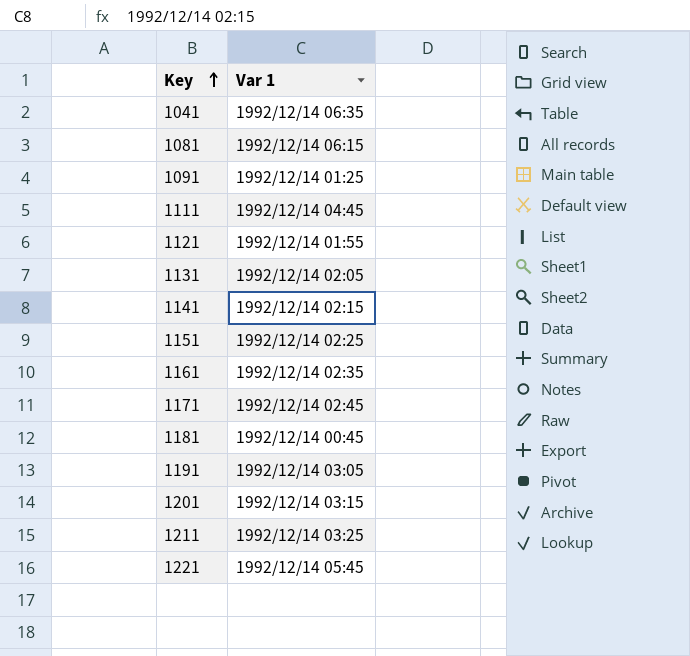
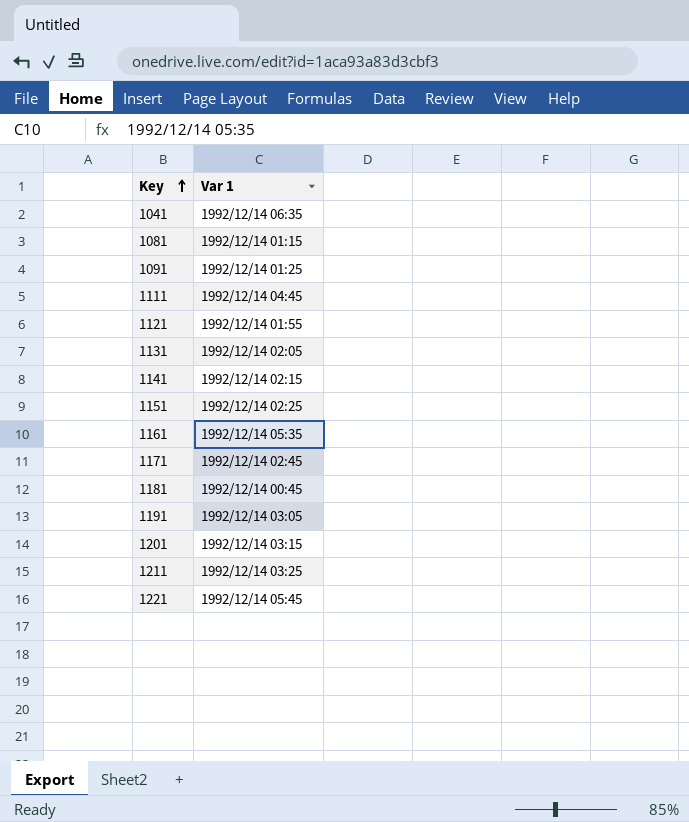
1081 | Var 1: 1992/12/14 06:15 -> 1992/12/14 01:15
1161 | Var 1: 1992/12/14 02:35 -> 1992/12/14 05:35

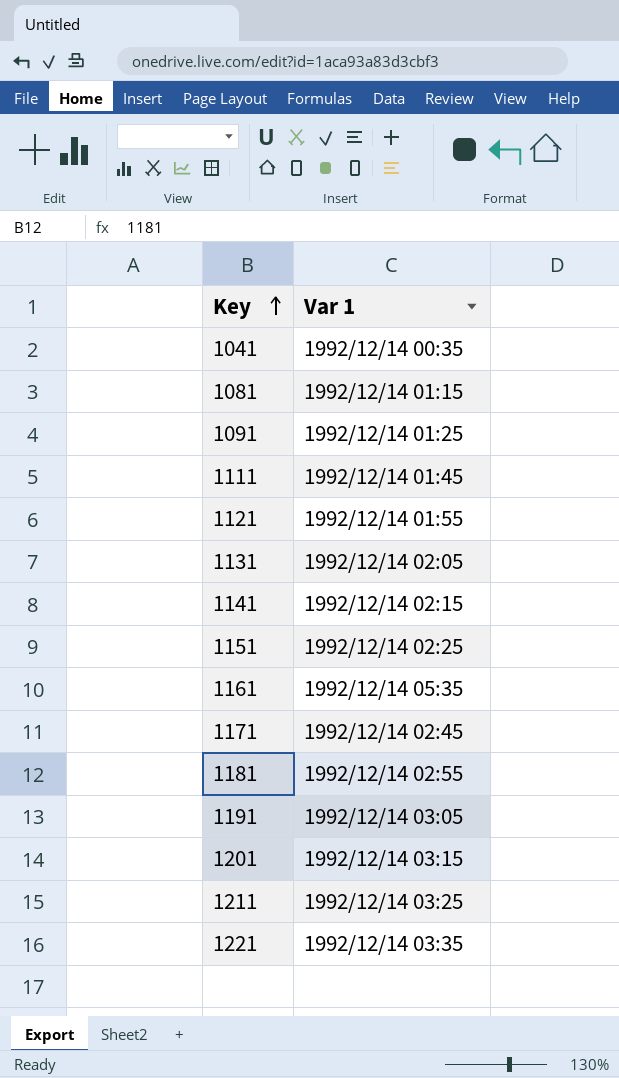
1041 | Var 1: 1992/12/14 06:35 -> 1992/12/14 00:35
1111 | Var 1: 1992/12/14 04:45 -> 1992/12/14 01:45
1181 | Var 1: 1992/12/14 00:45 -> 1992/12/14 02:55
1221 | Var 1: 1992/12/14 05:45 -> 1992/12/14 03:35

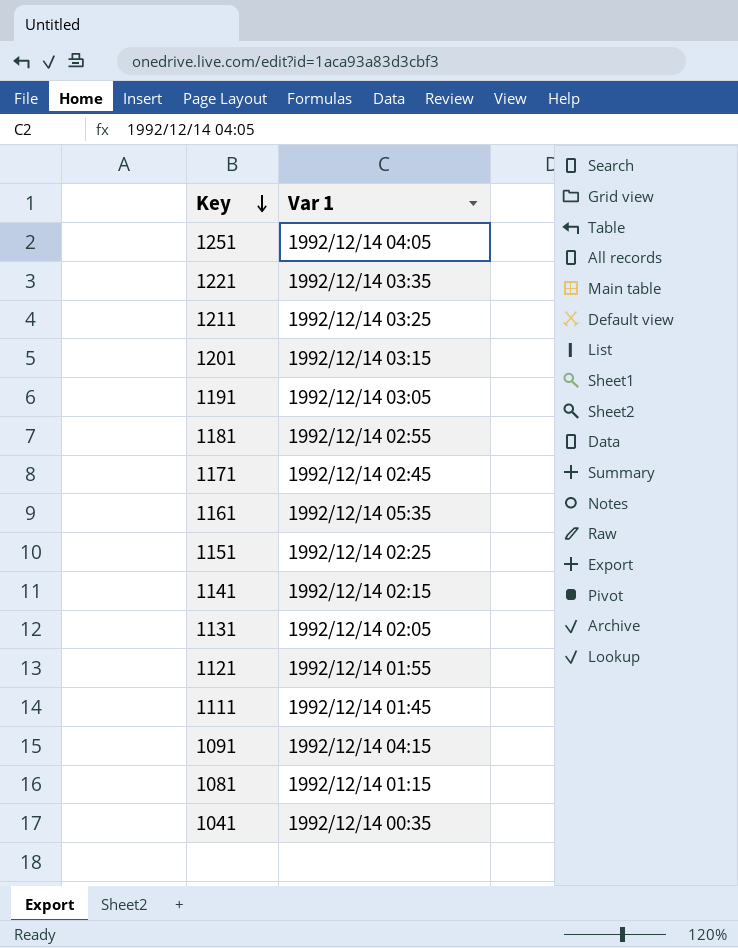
row order: Key ascending -> Key descending
row 1251: none -> 1992/12/14 04:05
1091 | Var 1: 1992/12/14 01:25 -> 1992/12/14 04:15

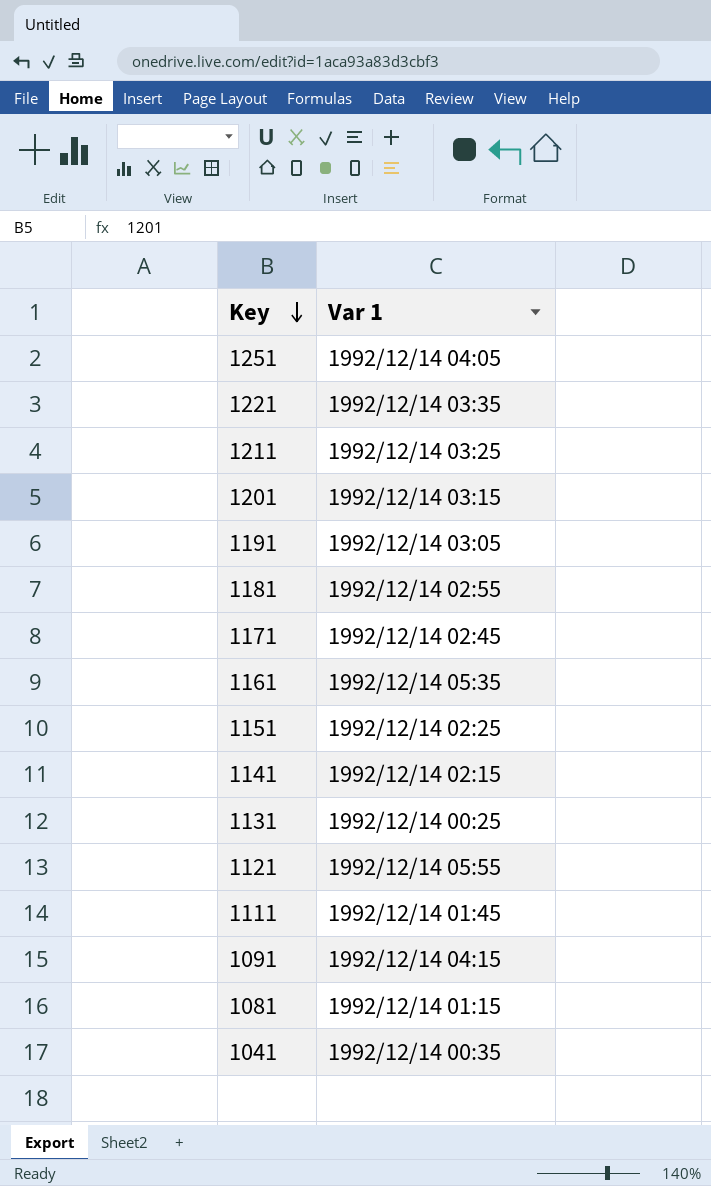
1131 | Var 1: 1992/12/14 02:05 -> 1992/12/14 00:25
1121 | Var 1: 1992/12/14 01:55 -> 1992/12/14 05:55

